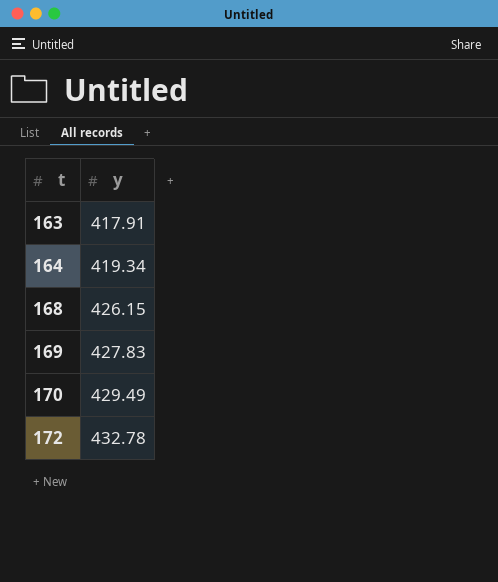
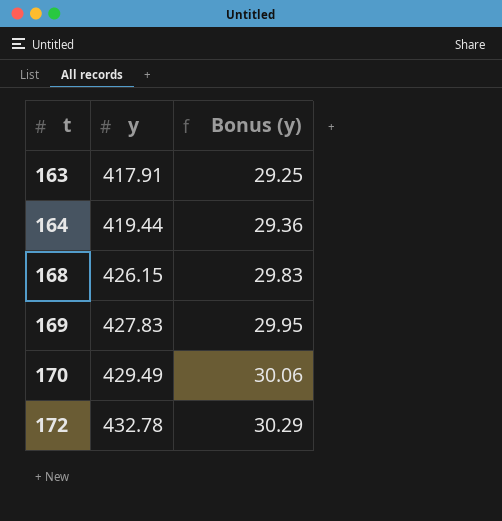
column Bonus (y) | formula: none -> [y] * 0.07
164 | y: 419.34 -> 419.44

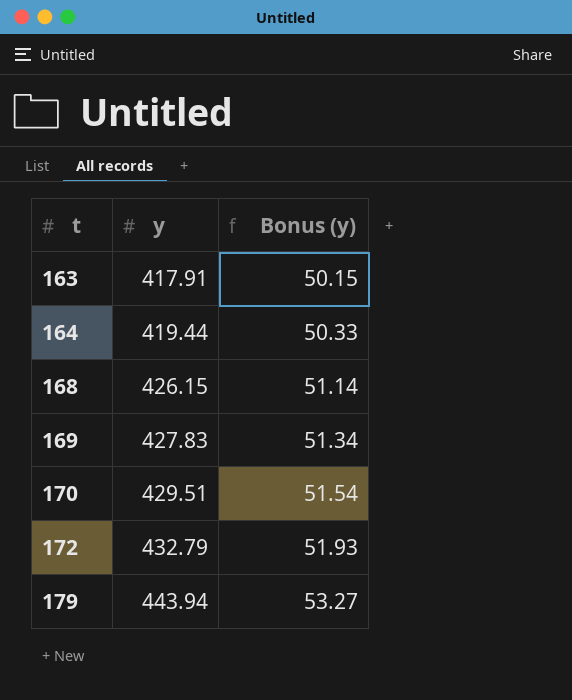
column Bonus (y) | formula: [y] * 0.07 -> [y] * 0.12
170 | y: 429.49 -> 429.51
172 | y: 432.78 -> 432.79
row 179: none -> 443.94 | 53.27

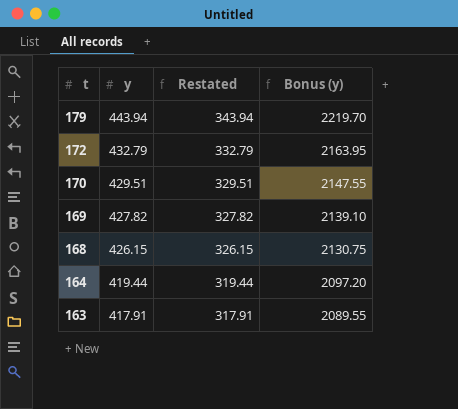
row order: t ascending -> t descending
column Restated | formula: none -> [y] - 100
column Bonus (y) | formula: [y] * 0.12 -> [y] * 5
169 | y: 427.83 -> 427.82

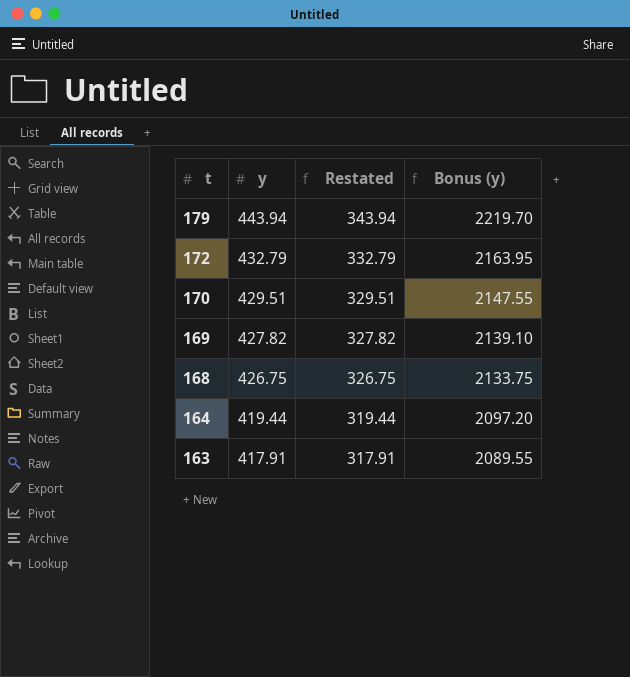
168 | y: 426.15 -> 426.75
168 | Restated: 326.15 -> 326.75
168 | Bonus (y): 2130.75 -> 2133.75

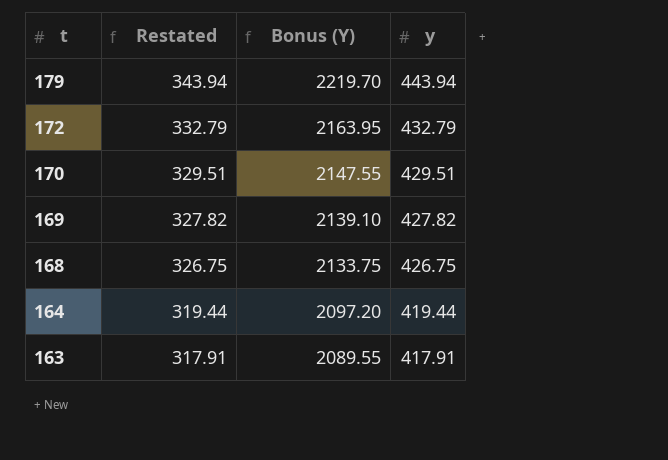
column name: Bonus (y) -> Bonus (Y)
column y | position: 2 -> 4

